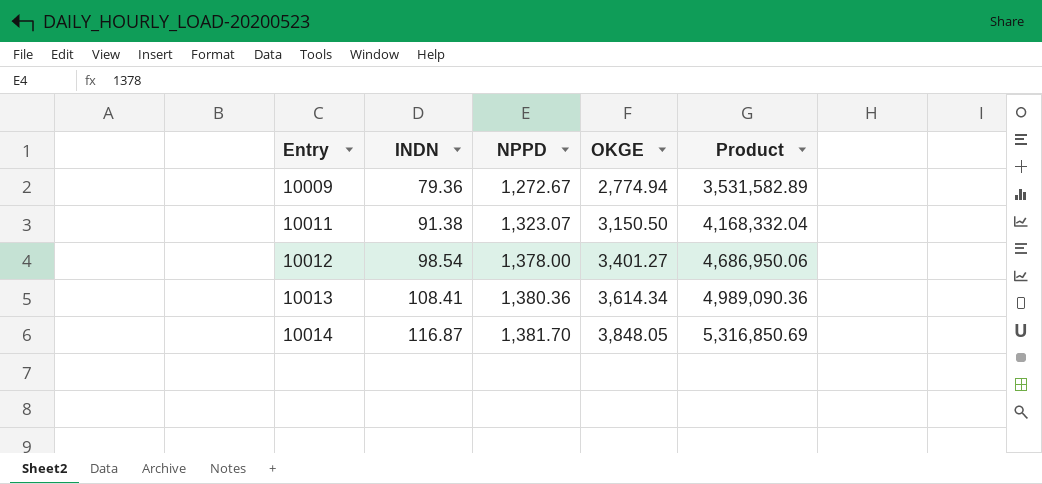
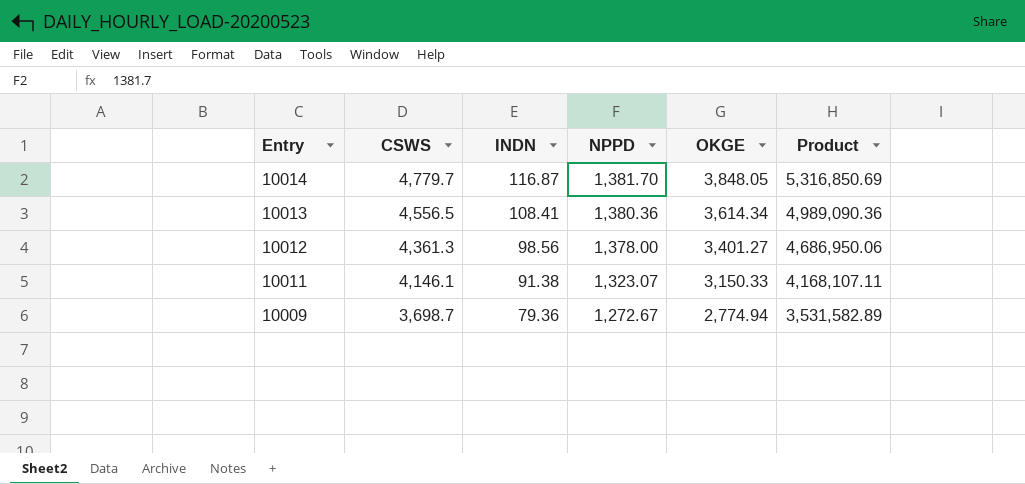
row order: Entry ascending -> Entry descending
column CSWS | position: none -> 2
10012 | INDN: 98.54 -> 98.56
10011 | OKGE: 3,150.50 -> 3,150.33
10011 | Product: 4,168,332.04 -> 4,168,107.11

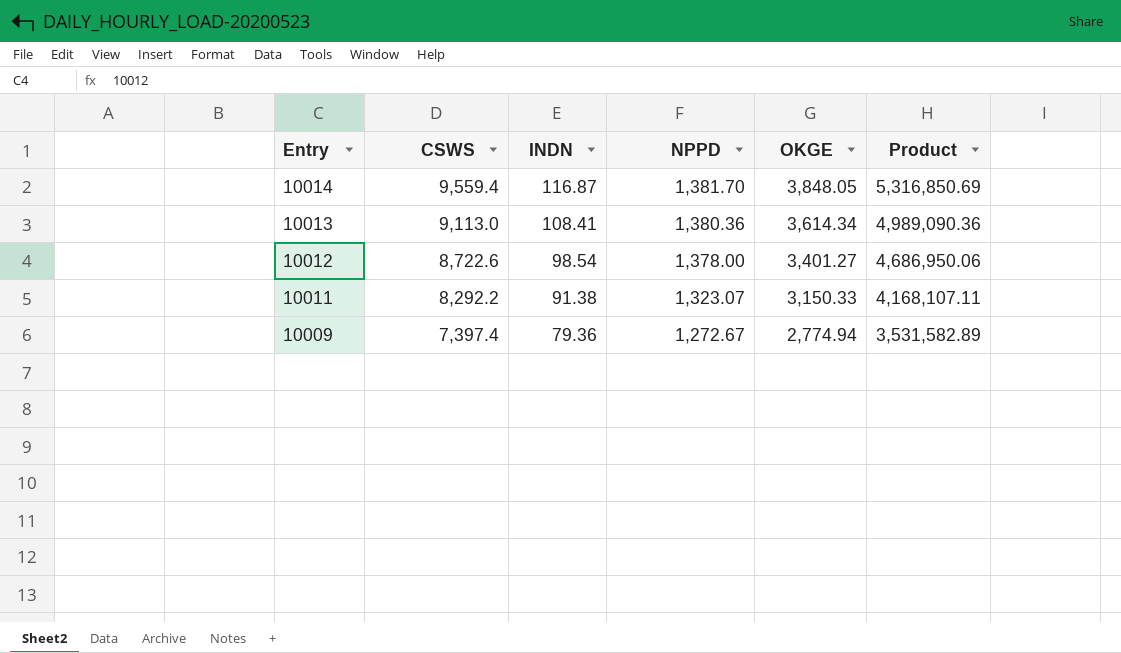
10014 | CSWS: 4,779.7 -> 9,559.4
10013 | CSWS: 4,556.5 -> 9,113.0
10012 | CSWS: 4,361.3 -> 8,722.6
10012 | INDN: 98.56 -> 98.54
10011 | CSWS: 4,146.1 -> 8,292.2
10009 | CSWS: 3,698.7 -> 7,397.4

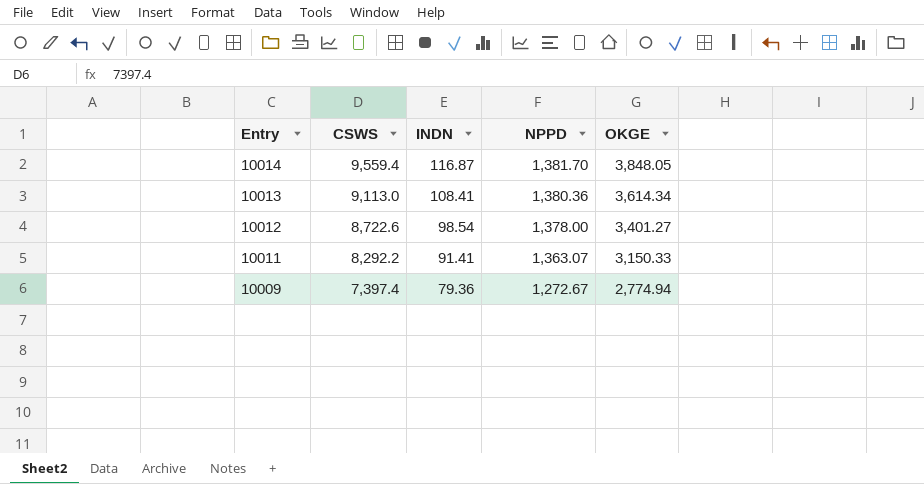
column Product | formula: [NPPD] * [OKGE] -> none
10011 | INDN: 91.38 -> 91.41
10011 | NPPD: 1,323.07 -> 1,363.07

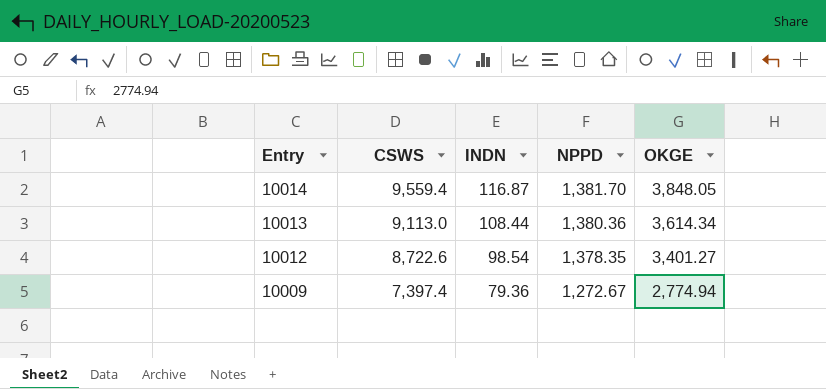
row 10011: 8,292.2 | 91.41 | 1,363.07 | 3,150.33 -> none
10013 | INDN: 108.41 -> 108.44
10012 | NPPD: 1,378.00 -> 1,378.35

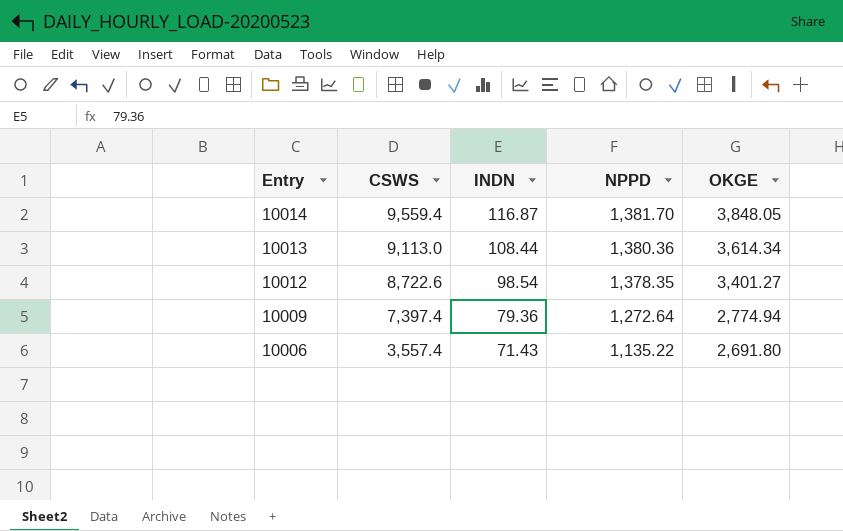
10009 | NPPD: 1,272.67 -> 1,272.64
row 10006: none -> 3,557.4 | 71.43 | 1,135.22 | 2,691.80

